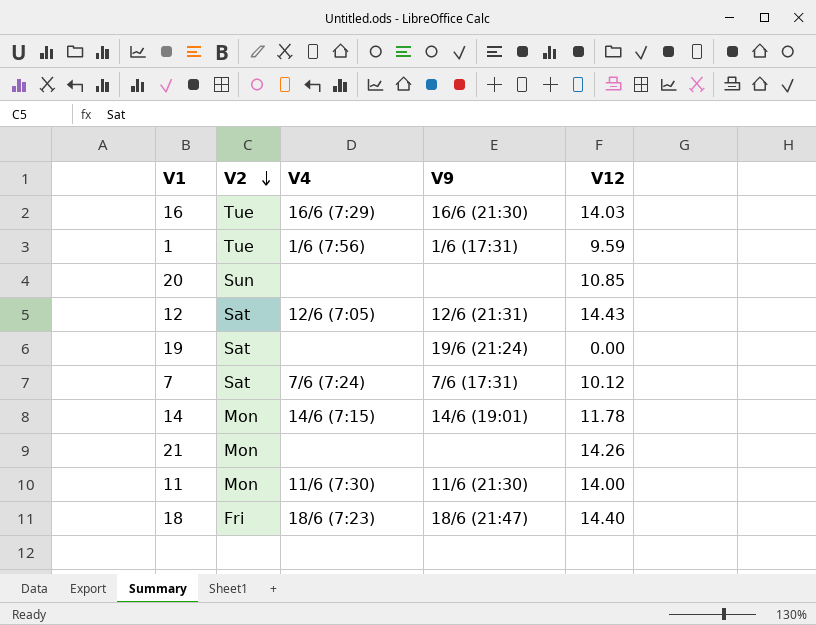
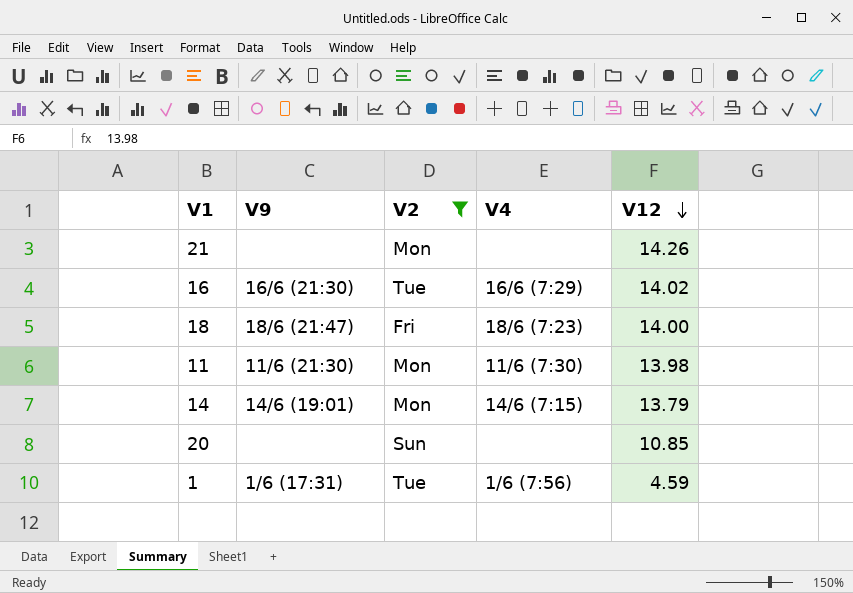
filter: none -> V2 != Sat
row order: V2 descending -> V12 descending
column V9 | position: 4 -> 2
16 | V12: 14.03 -> 14.02
18 | V12: 14.40 -> 14.00
11 | V12: 14.00 -> 13.98
14 | V12: 11.78 -> 13.79
1 | V12: 9.59 -> 4.59

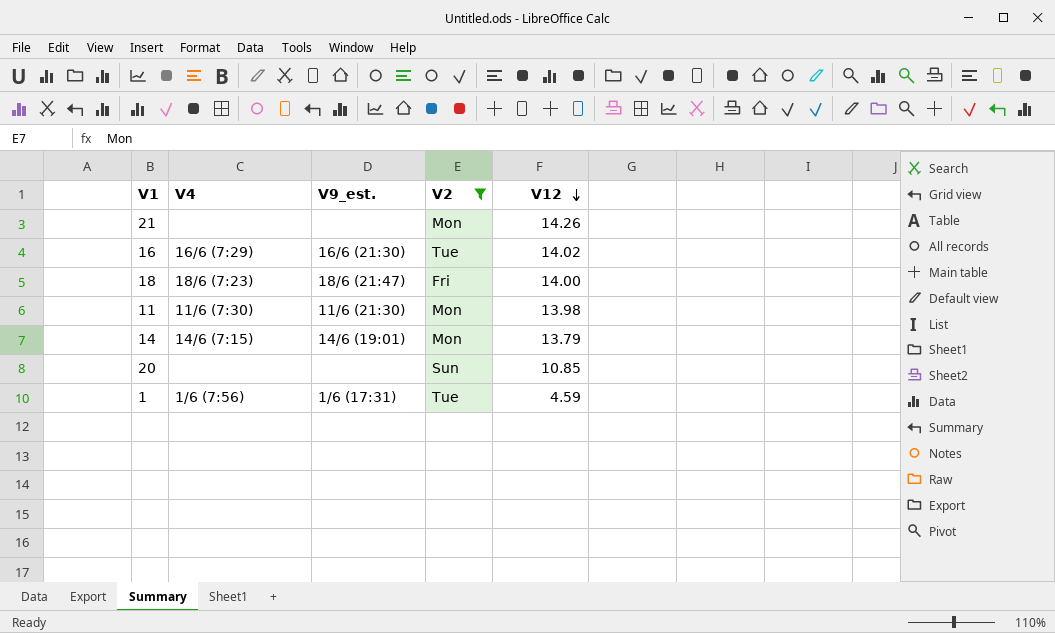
column V4 | position: 4 -> 2
column name: V9 -> V9_est.

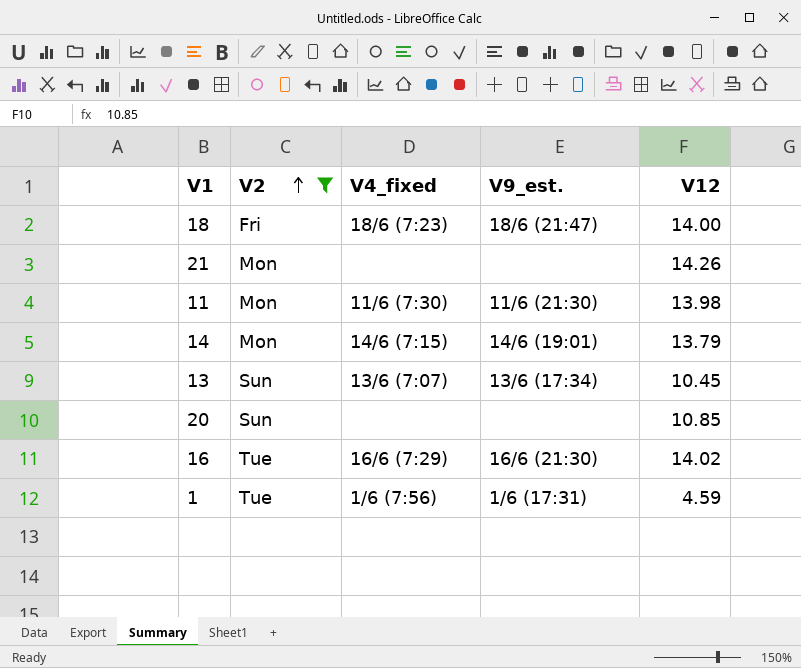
row order: V12 descending -> V2 ascending
column V2 | position: 4 -> 2
column name: V4 -> V4_fixed
row 13: none -> Sun | 13/6 (7:07) | 13/6 (17:34) | 10.45

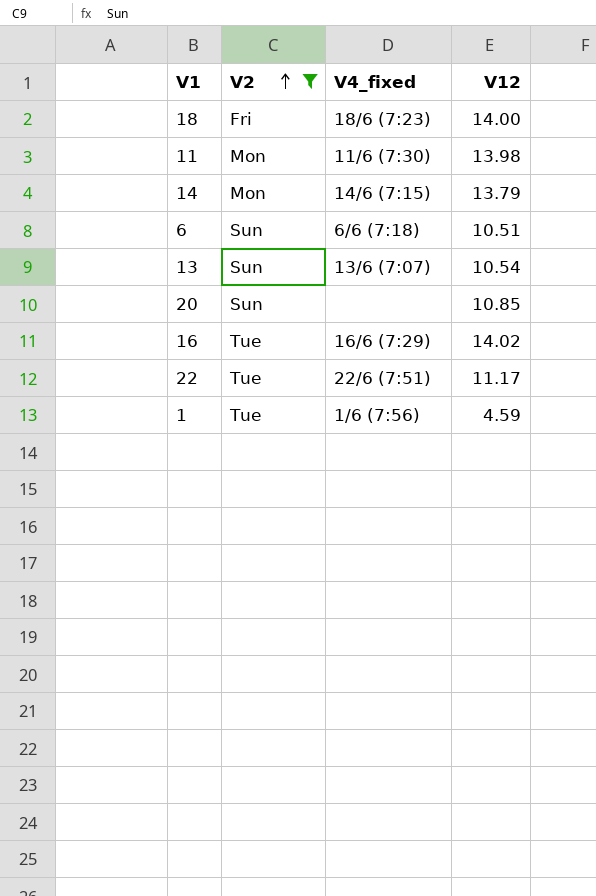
column V9_est. | position: 4 -> none
row 21: Mon | none | none | 14.26 -> none
row 6: none -> Sun | 6/6 (7:18) | 10.51
13 | V12: 10.45 -> 10.54
row 22: none -> Tue | 22/6 (7:51) | 11.17

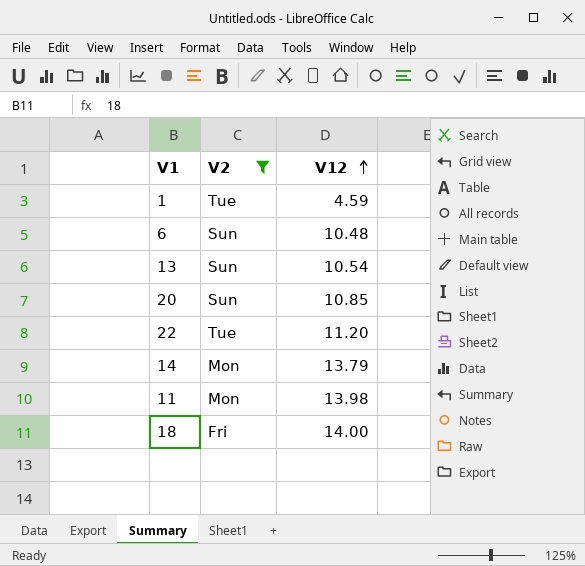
row order: V2 ascending -> V12 ascending
column V4_fixed | position: 3 -> none
row 16: Tue | 16/6 (7:29) | 14.02 -> none
6 | V12: 10.51 -> 10.48
22 | V12: 11.17 -> 11.20

